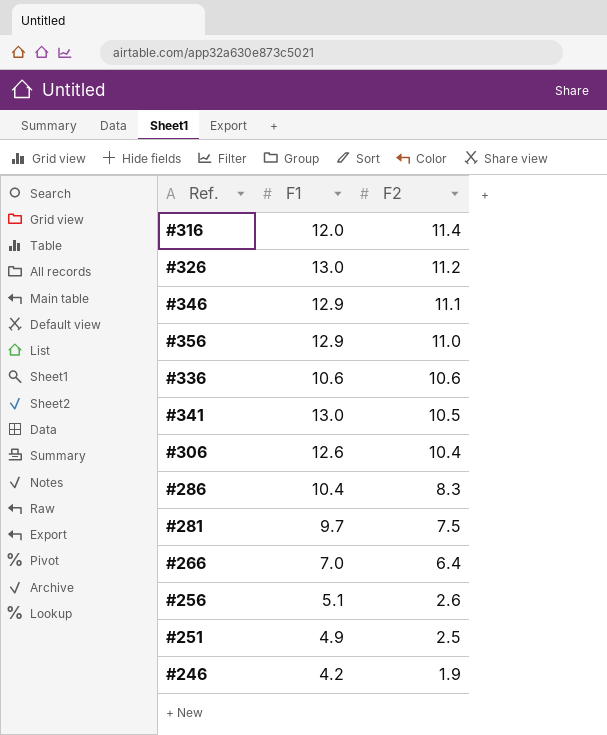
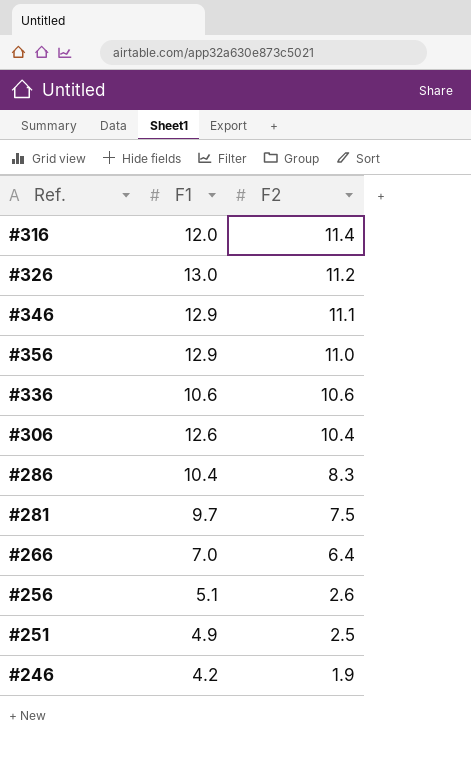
row #341: 13.0 | 10.5 -> none

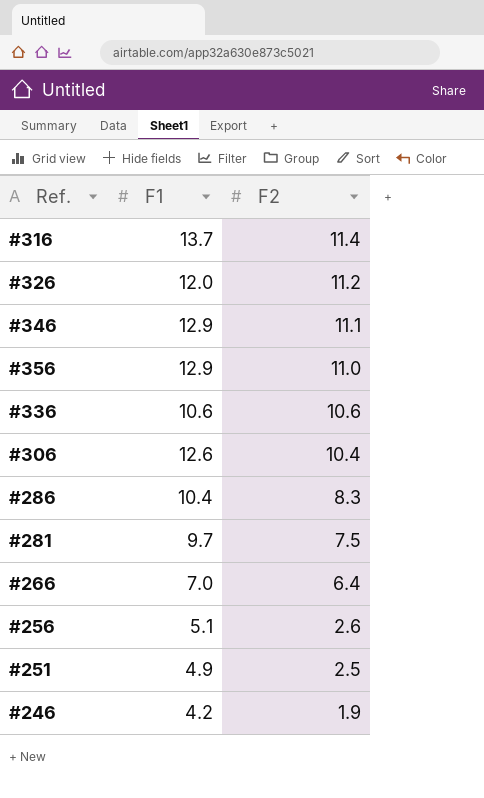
#316 | F1: 12.0 -> 13.7
#326 | F1: 13.0 -> 12.0

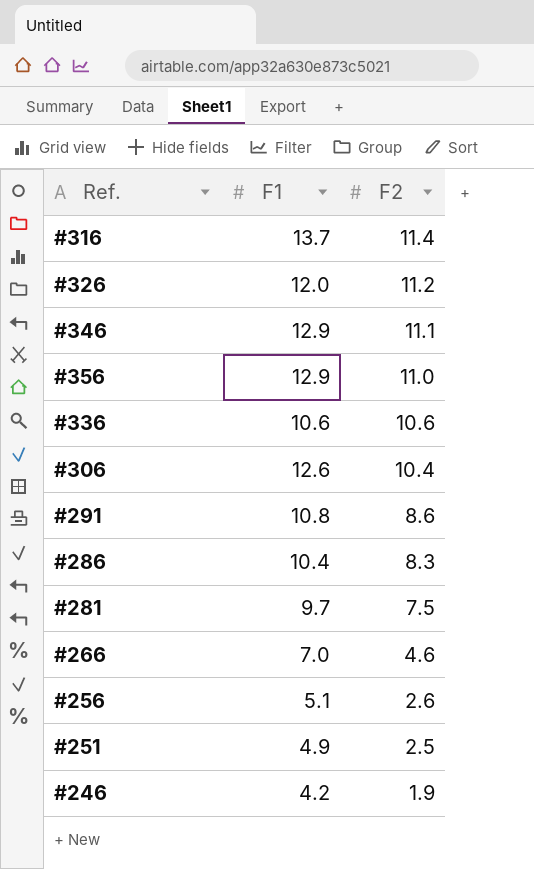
row #291: none -> 10.8 | 8.6
#266 | F2: 6.4 -> 4.6

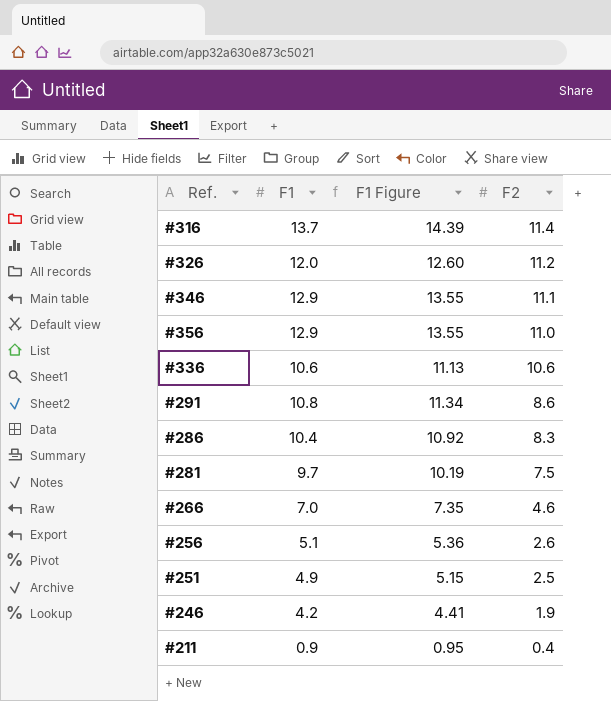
column F1 Figure | formula: none -> [F1] * 1.05
row #306: 12.6 | 10.4 -> none
row #211: none -> 0.9 | 0.95 | 0.4

